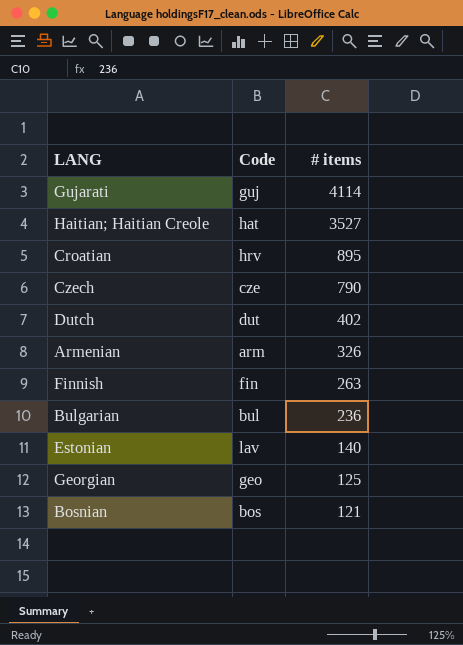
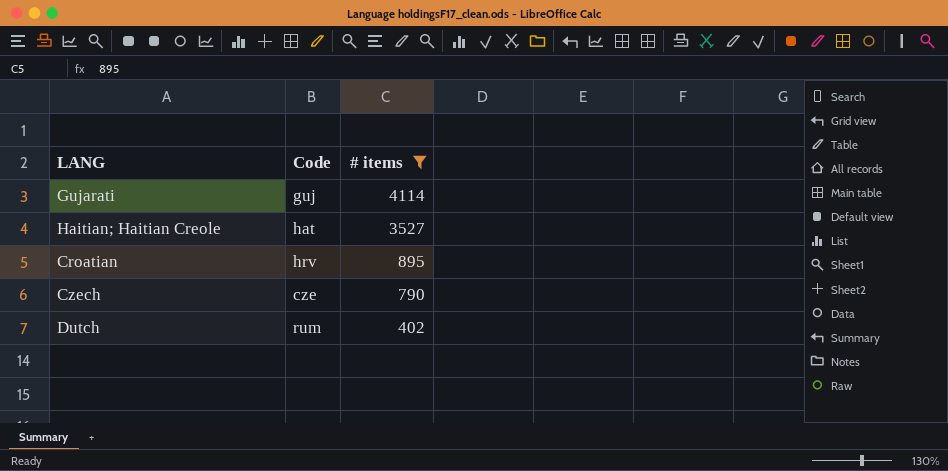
filter: none -> # items >= 402
Dutch | Code: dut -> rum

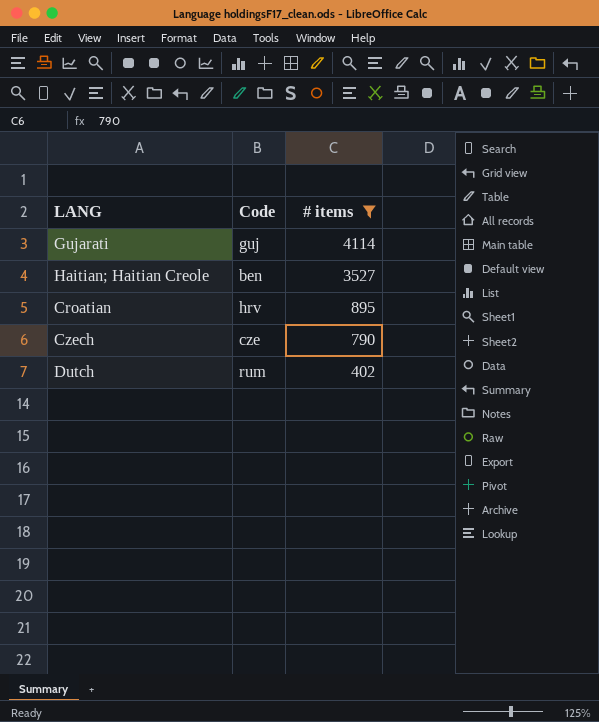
Haitian; Haitian Creole | Code: hat -> ben

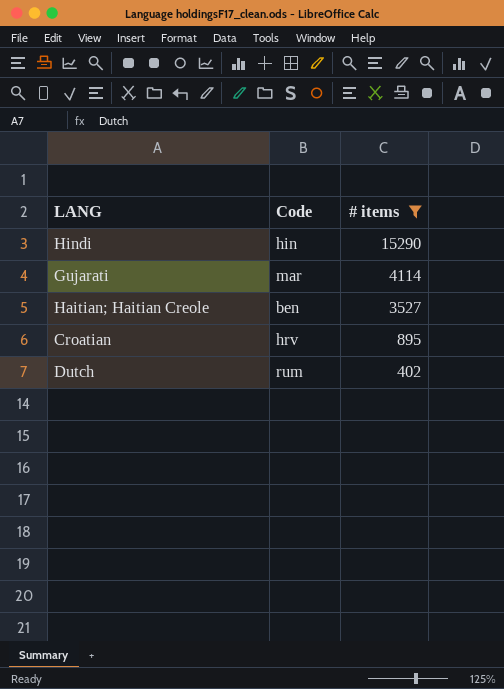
row Czech: cze | 790 -> none
row Hindi: none -> hin | 15290
Gujarati | Code: guj -> mar

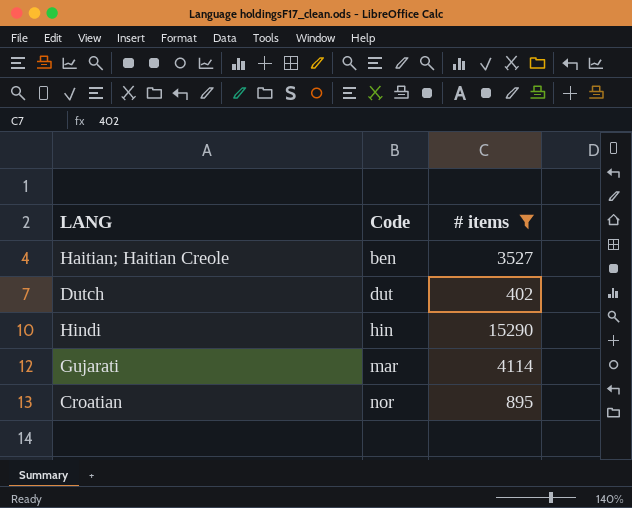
row order: # items descending -> Code ascending
Dutch | Code: rum -> dut
Croatian | Code: hrv -> nor

